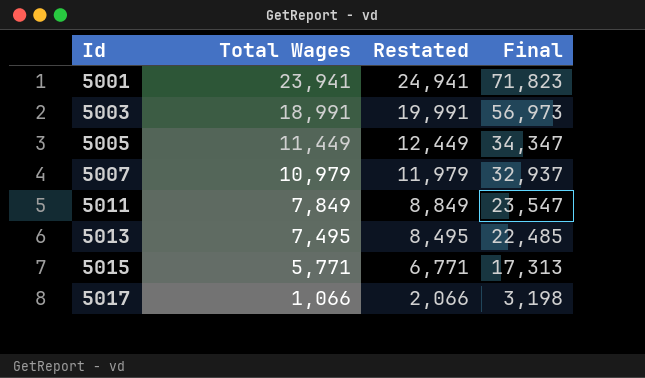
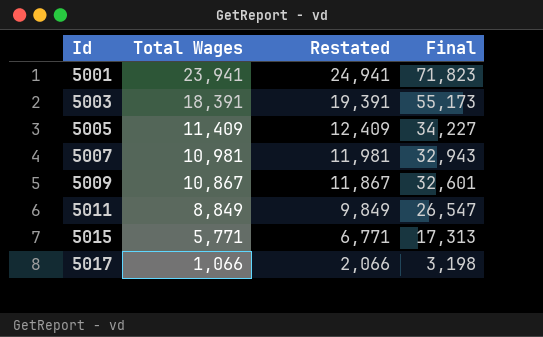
row 5013: 7,495 | 8,495 | 22,485 -> none
5003 | Total Wages: 18,991 -> 18,391
5003 | Restated: 19,991 -> 19,391
5003 | Final: 56,973 -> 55,173
5005 | Total Wages: 11,449 -> 11,409
5005 | Restated: 12,449 -> 12,409
5005 | Final: 34,347 -> 34,227
5007 | Total Wages: 10,979 -> 10,981
5007 | Restated: 11,979 -> 11,981
5007 | Final: 32,937 -> 32,943
row 5009: none -> 10,867 | 11,867 | 32,601
5011 | Total Wages: 7,849 -> 8,849
5011 | Restated: 8,849 -> 9,849
5011 | Final: 23,547 -> 26,547

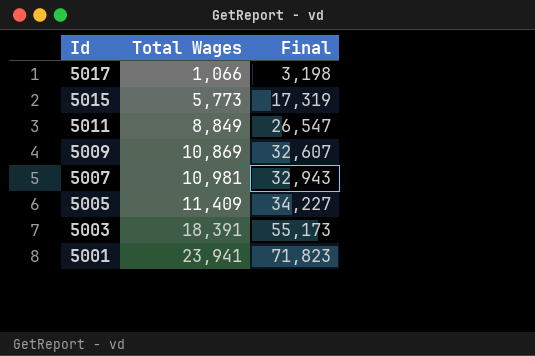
row order: Id ascending -> Id descending
column Restated | formula: [Total Wages] + 1000 -> none
5015 | Total Wages: 5,771 -> 5,773
5015 | Final: 17,313 -> 17,319
5009 | Total Wages: 10,867 -> 10,869
5009 | Final: 32,601 -> 32,607

